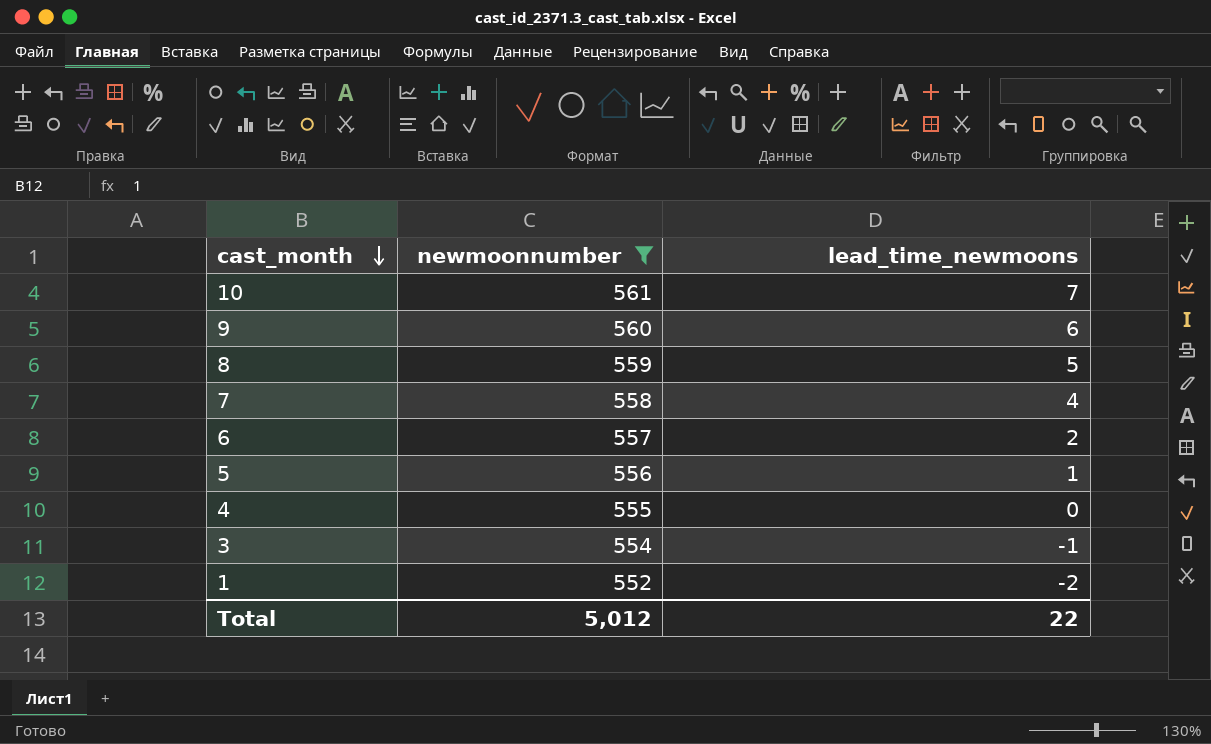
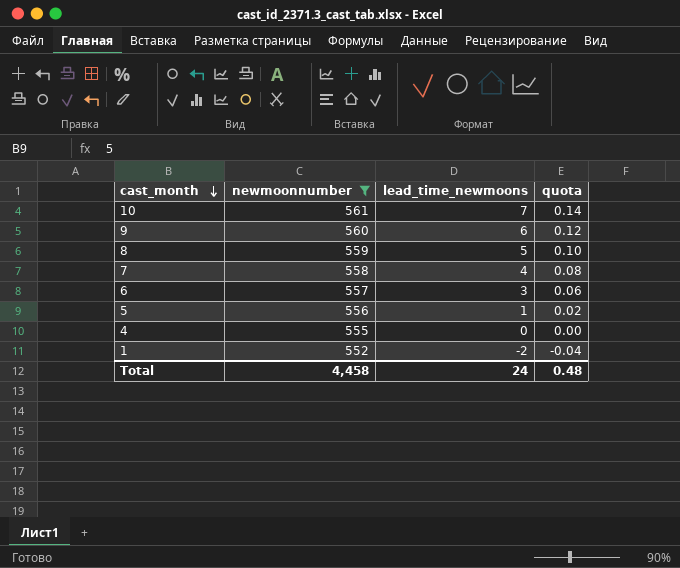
column quota | formula: none -> [lead_time_newmoons] * 0.02
row 3: 554 | -1 -> none
6 | lead_time_newmoons: 2 -> 3
Total | newmoonnumber: 5,012 -> 4,458
Total | lead_time_newmoons: 22 -> 24

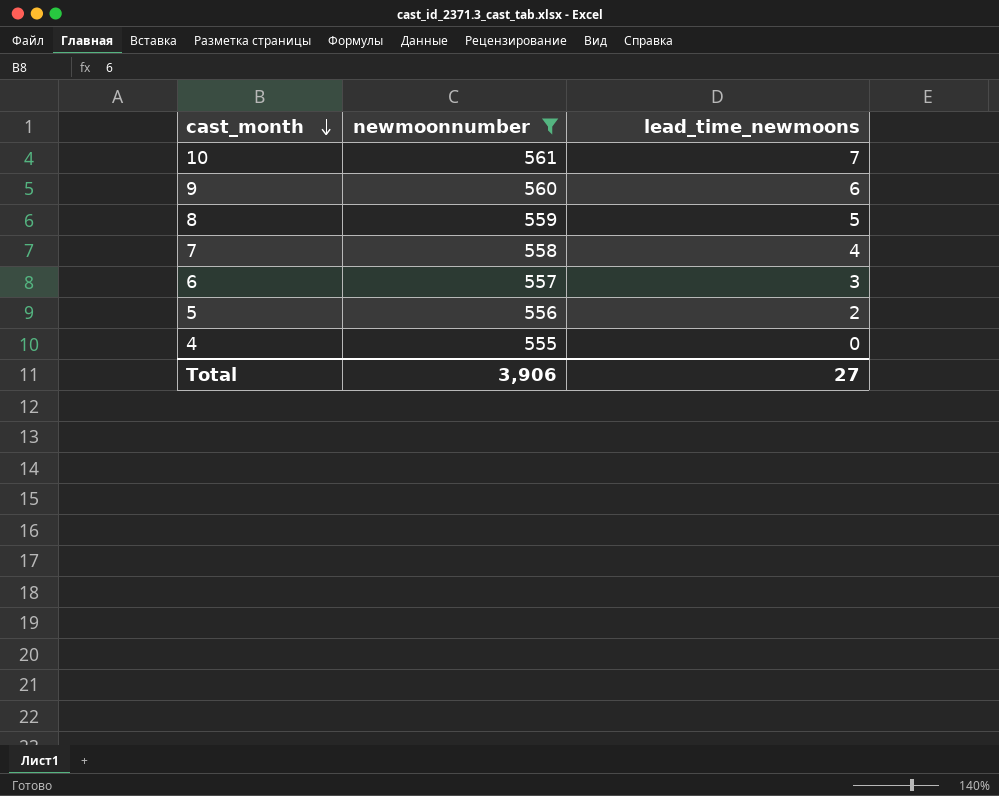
column quota | formula: [lead_time_newmoons] * 0.02 -> none
row 1: 552 | -2 | -0.04 -> none
5 | lead_time_newmoons: 1 -> 2
Total | newmoonnumber: 4,458 -> 3,906
Total | lead_time_newmoons: 24 -> 27

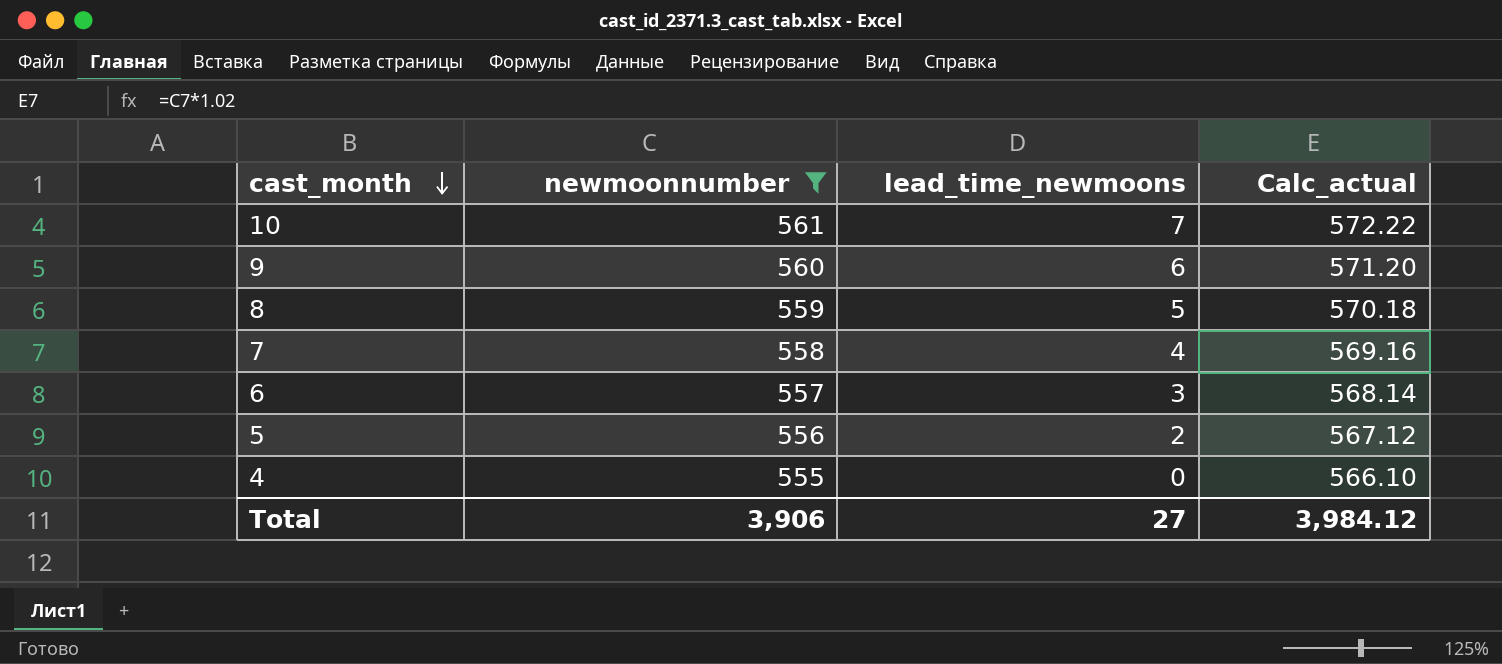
column Calc_actual | formula: none -> [newmoonnumber] * 1.02

